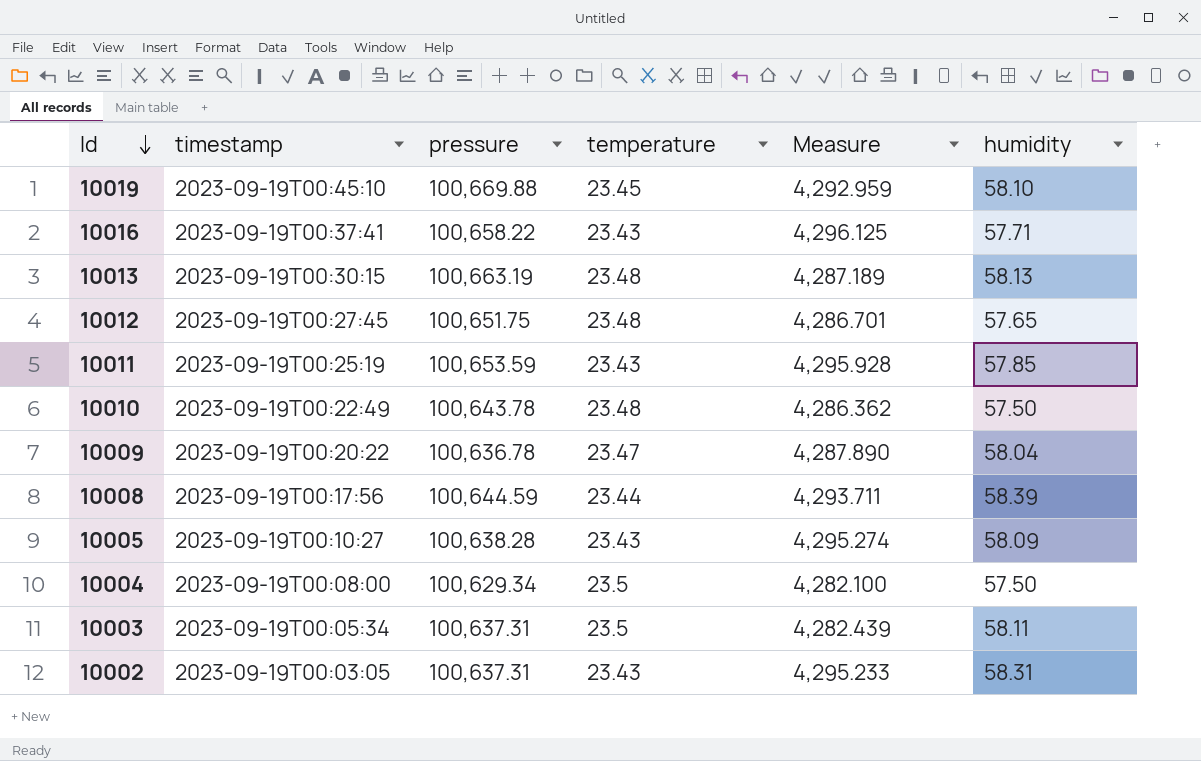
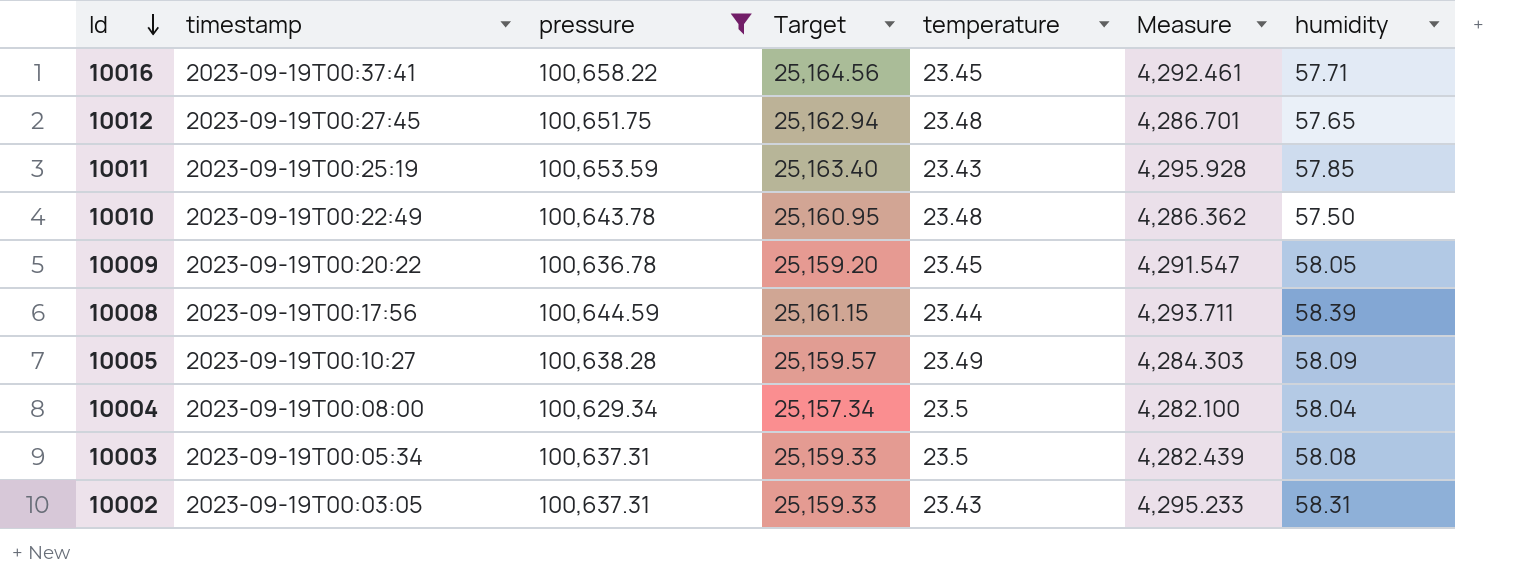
filter: none -> pressure <= 100,658.22
column Target | formula: none -> [pressure] * 0.25
10016 | temperature: 23.43 -> 23.45
10016 | Measure: 4,296.125 -> 4,292.461
10009 | temperature: 23.47 -> 23.45
10009 | Measure: 4,287.890 -> 4,291.547
10009 | humidity: 58.04 -> 58.05
10005 | temperature: 23.43 -> 23.49
10005 | Measure: 4,295.274 -> 4,284.303
10004 | humidity: 57.50 -> 58.04
10003 | humidity: 58.11 -> 58.08

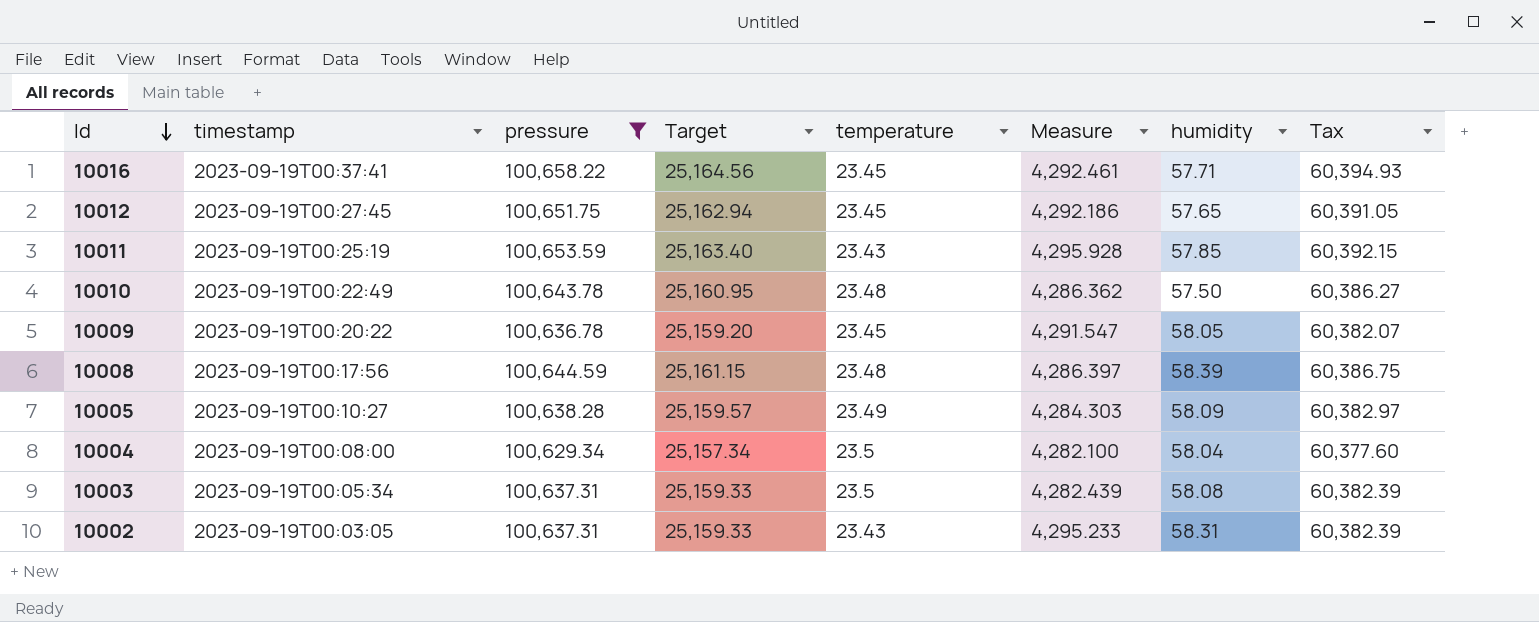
column Tax | formula: none -> [pressure] * 0.6
10012 | temperature: 23.48 -> 23.45
10012 | Measure: 4,286.701 -> 4,292.186
10008 | temperature: 23.44 -> 23.48
10008 | Measure: 4,293.711 -> 4,286.397

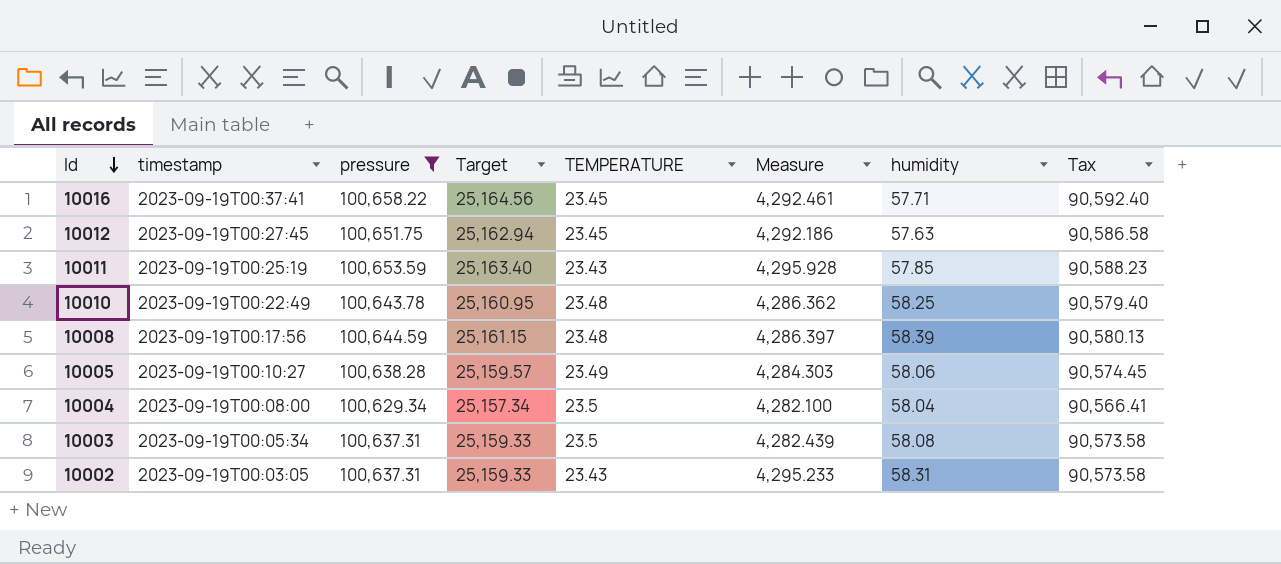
column name: temperature -> TEMPERATURE
column Tax | formula: [pressure] * 0.6 -> [pressure] * 0.9
row 10009: 2023-09-19T00:20:22 | 100,636.78 | 25,159.20 | 23.45 | 4,291.547 | 58.05 | 60,382.07 -> none
10012 | humidity: 57.65 -> 57.63
10010 | humidity: 57.50 -> 58.25
10005 | humidity: 58.09 -> 58.06

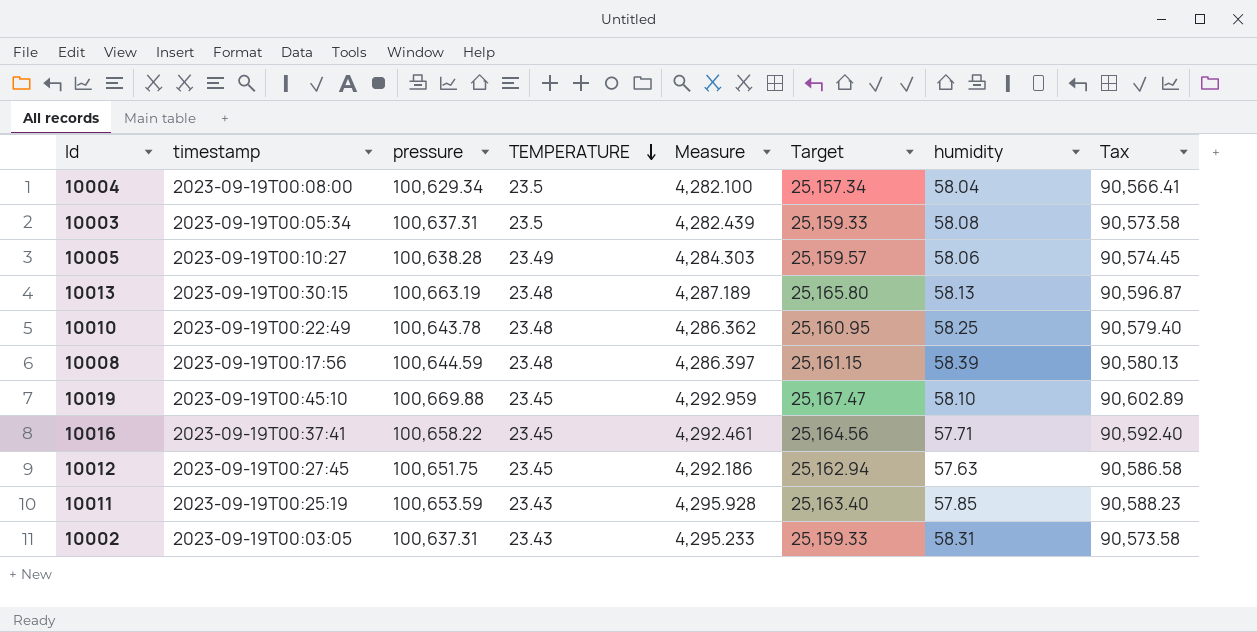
filter: pressure <= 100,658.22 -> none
row order: Id descending -> TEMPERATURE descending
column Target | position: 4 -> 6

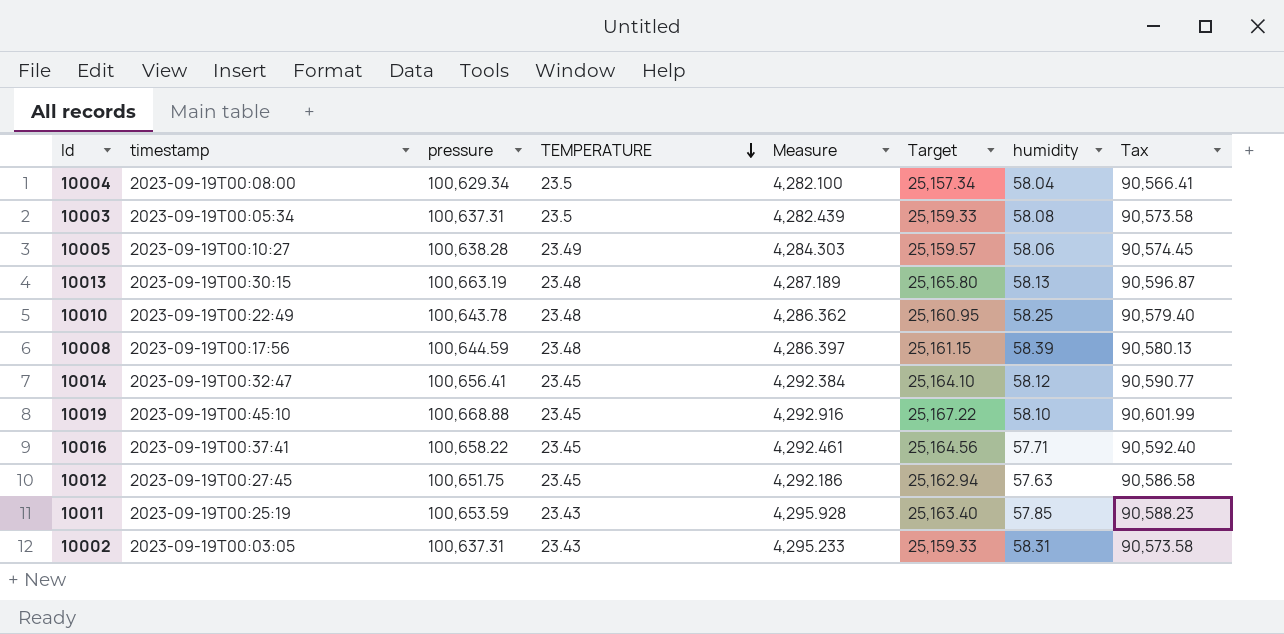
row 10014: none -> 2023-09-19T00:32:47 | 100,656.41 | 23.45 | 4,292.384 | 25,164.10 | 58.12 | 90,590.77
10019 | pressure: 100,669.88 -> 100,668.88
10019 | Measure: 4,292.959 -> 4,292.916
10019 | Target: 25,167.47 -> 25,167.22
10019 | Tax: 90,602.89 -> 90,601.99

